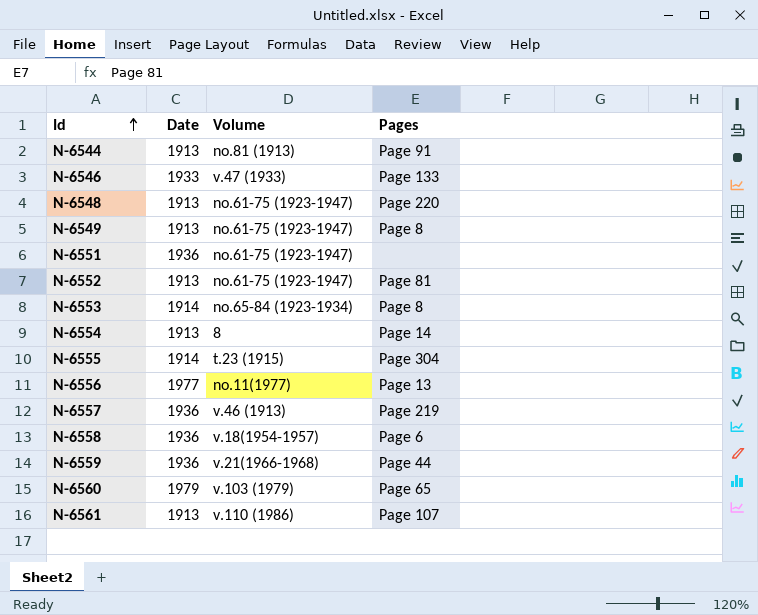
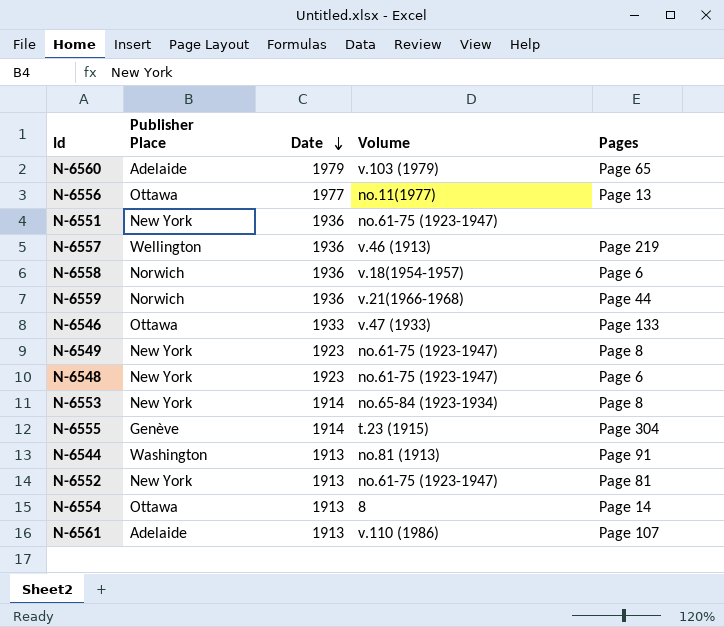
row order: Id ascending -> Date descending
column Publisher Place | position: none -> 2
N-6549 | Date: 1913 -> 1923
N-6548 | Date: 1913 -> 1923
N-6548 | Pages: Page 220 -> Page 6

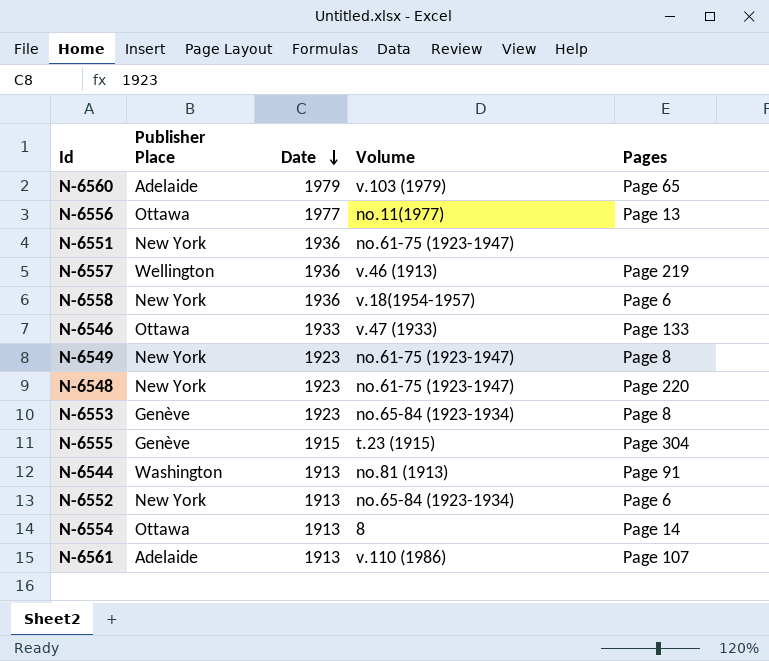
row N-6559: Norwich | 1936 | v.21(1966-1968) | Page 44 -> none
N-6558 | Publisher Place: Norwich -> New York
N-6548 | Pages: Page 6 -> Page 220
N-6553 | Publisher Place: New York -> Genève
N-6553 | Date: 1914 -> 1923
N-6555 | Date: 1914 -> 1915
N-6552 | Volume: no.61-75 (1923-1947) -> no.65-84 (1923-1934)
N-6552 | Pages: Page 81 -> Page 6

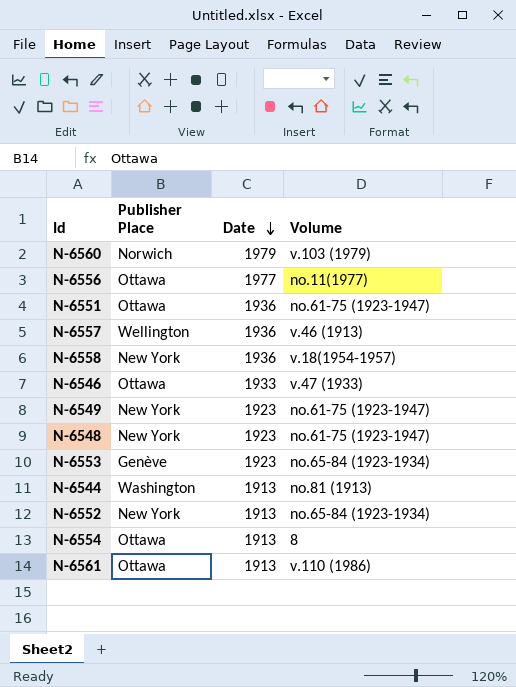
column Pages | position: 5 -> none
row N-6555: Genève | 1915 | t.23 (1915) | Page 304 -> none
N-6560 | Publisher Place: Adelaide -> Norwich
N-6551 | Publisher Place: New York -> Ottawa
N-6561 | Publisher Place: Adelaide -> Ottawa

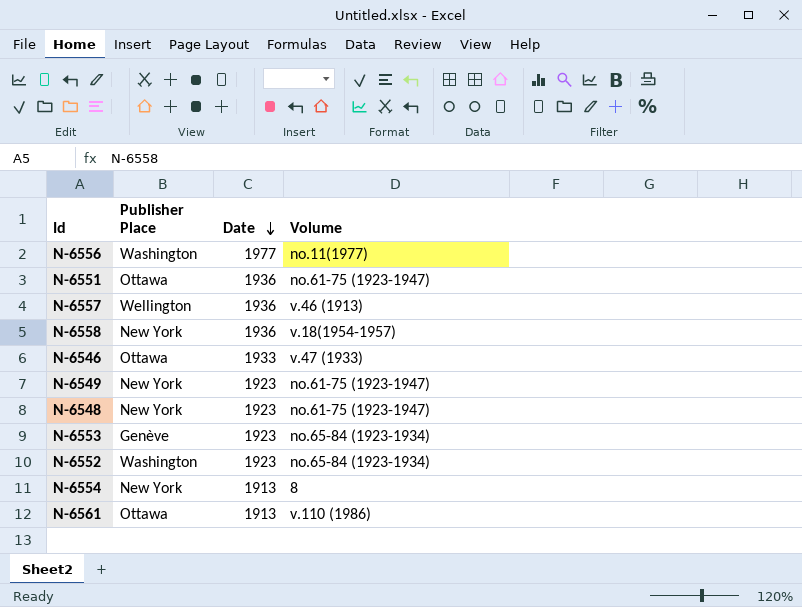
row N-6560: Norwich | 1979 | v.103 (1979) -> none
row N-6544: Washington | 1913 | no.81 (1913) -> none
N-6556 | Publisher Place: Ottawa -> Washington
N-6552 | Publisher Place: New York -> Washington
N-6552 | Date: 1913 -> 1923
N-6554 | Publisher Place: Ottawa -> New York

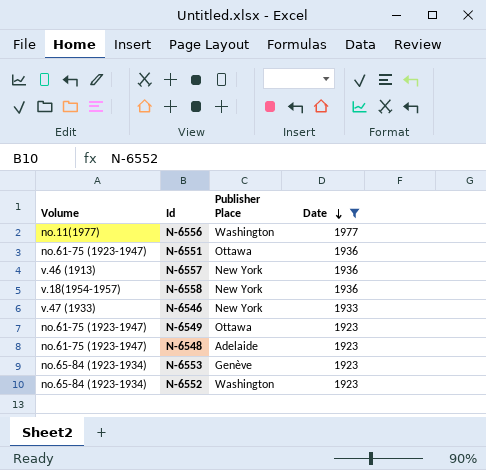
filter: none -> Date != 1913
column Volume | position: 4 -> 1
N-6557 | Publisher Place: Wellington -> New York
N-6546 | Publisher Place: Ottawa -> New York
N-6549 | Publisher Place: New York -> Ottawa
N-6548 | Publisher Place: New York -> Adelaide

